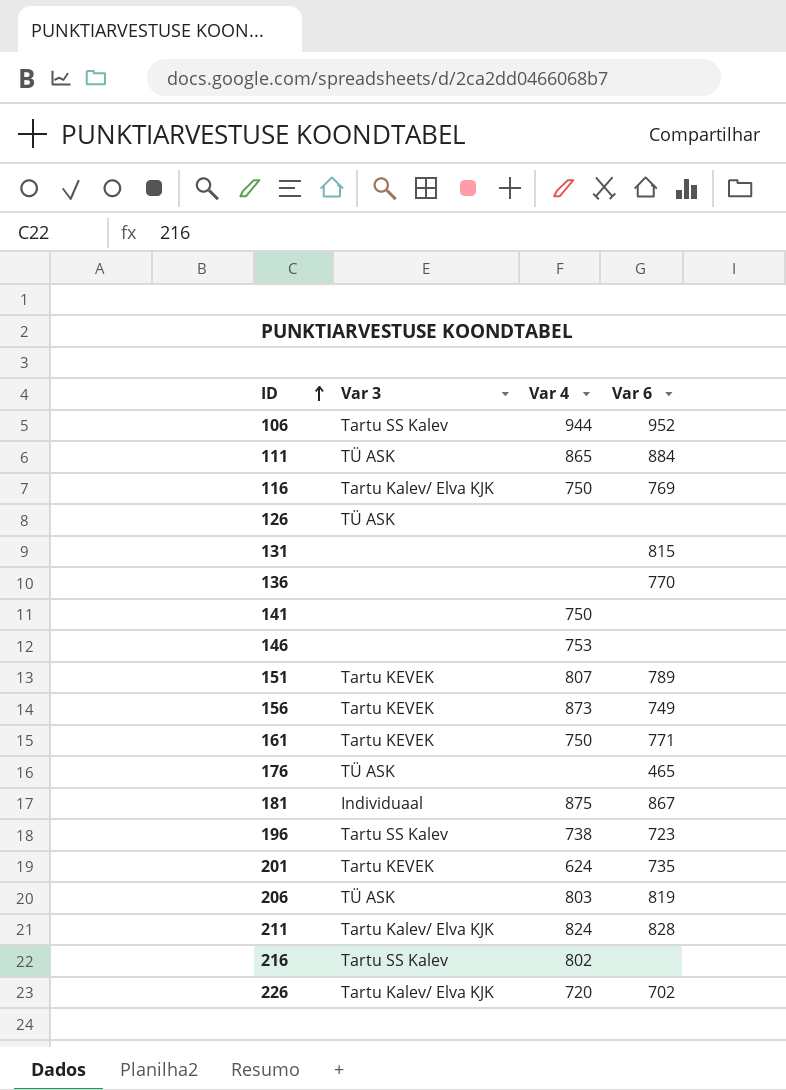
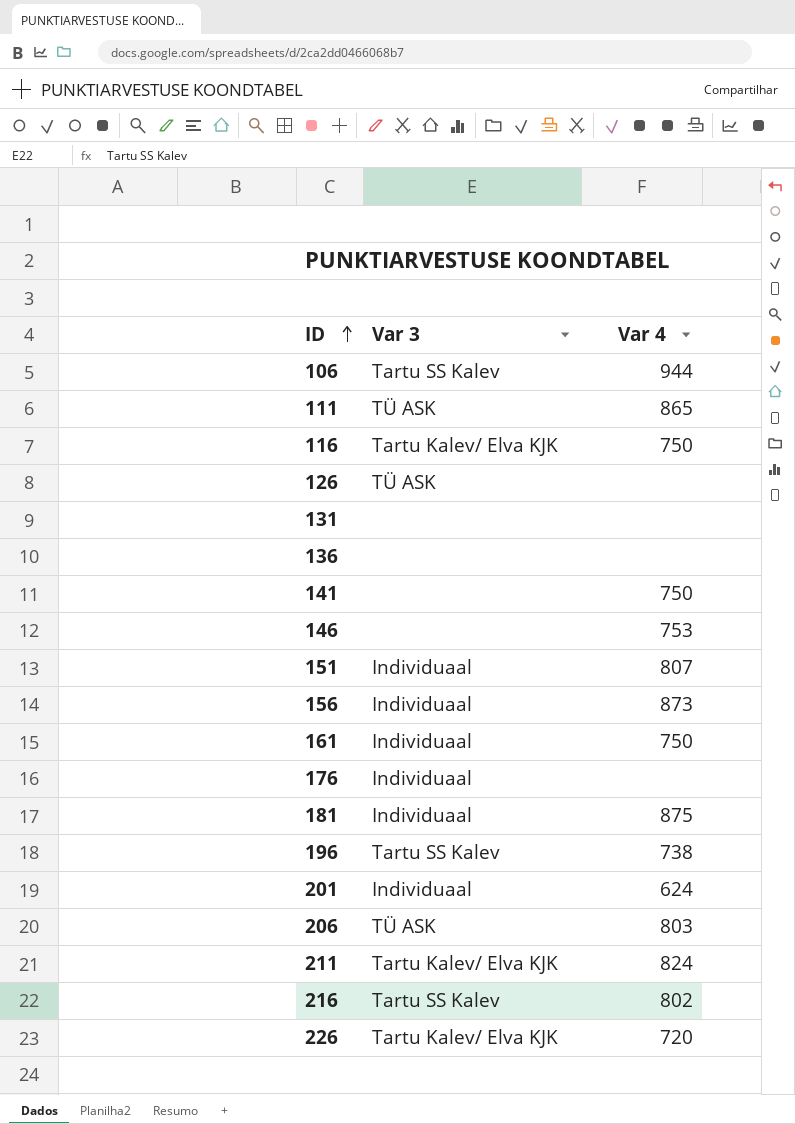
column Var 6 | position: 4 -> none
151 | Var 3: Tartu KEVEK -> Individuaal
156 | Var 3: Tartu KEVEK -> Individuaal
161 | Var 3: Tartu KEVEK -> Individuaal
176 | Var 3: TÜ ASK -> Individuaal
201 | Var 3: Tartu KEVEK -> Individuaal

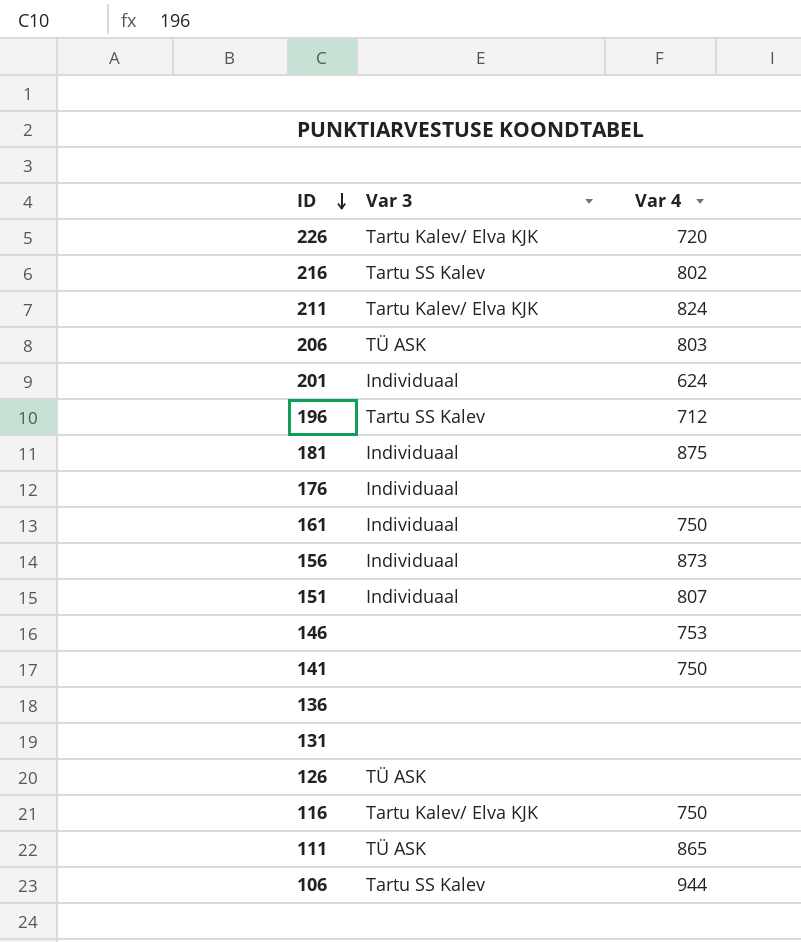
row order: ID ascending -> ID descending
196 | Var 4: 738 -> 712

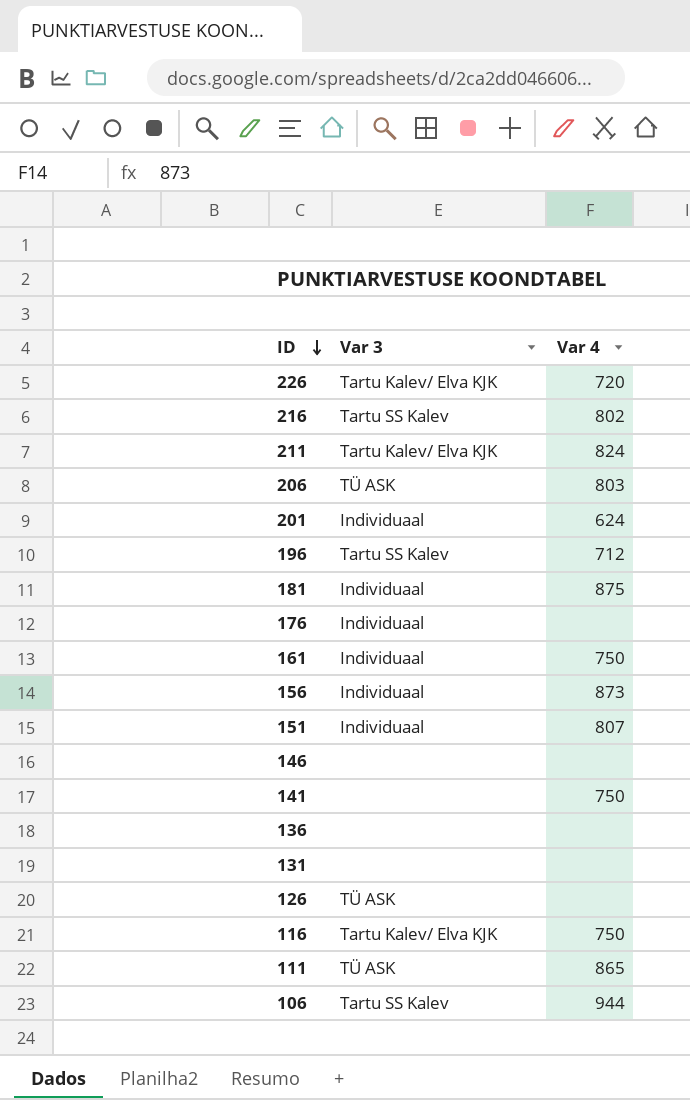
146 | Var 4: 753 -> none

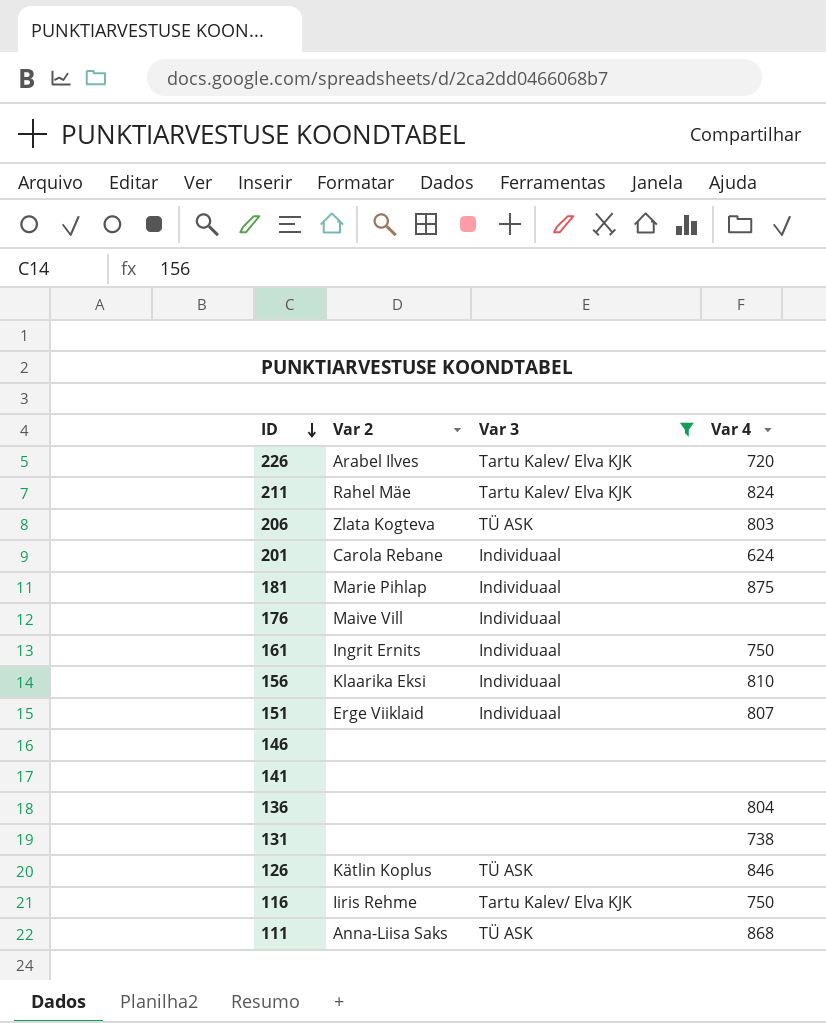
filter: none -> Var 3 != Tartu SS Kalev
column Var 2 | position: none -> 2
156 | Var 4: 873 -> 810
141 | Var 4: 750 -> none
136 | Var 4: none -> 804
131 | Var 4: none -> 738
126 | Var 4: none -> 846
111 | Var 4: 865 -> 868

